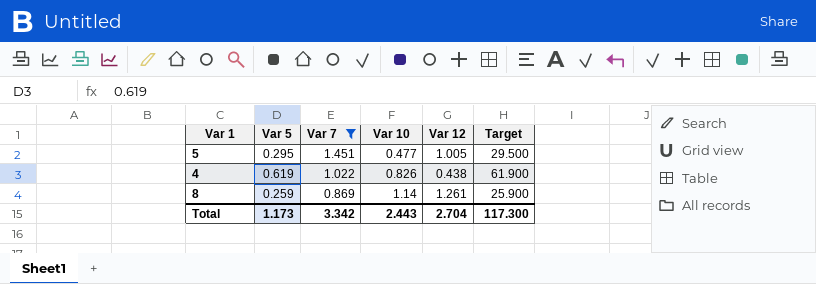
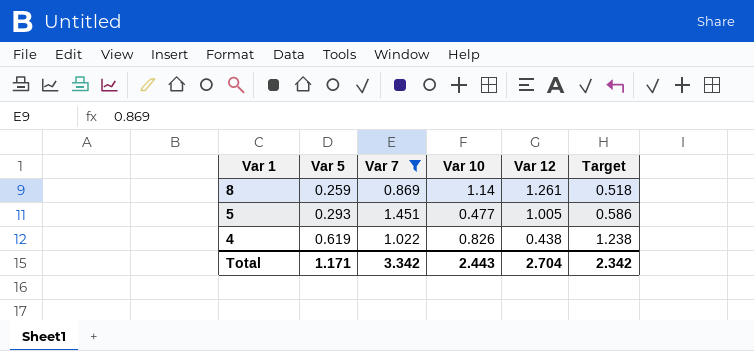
row order: Var 7 descending -> Var 1 descending
column Target | formula: [Var 5] * 100 -> [Var 5] * 2
5 | Var 5: 0.295 -> 0.293
Total | Var 5: 1.173 -> 1.171
Total | Target: 117.300 -> 2.342

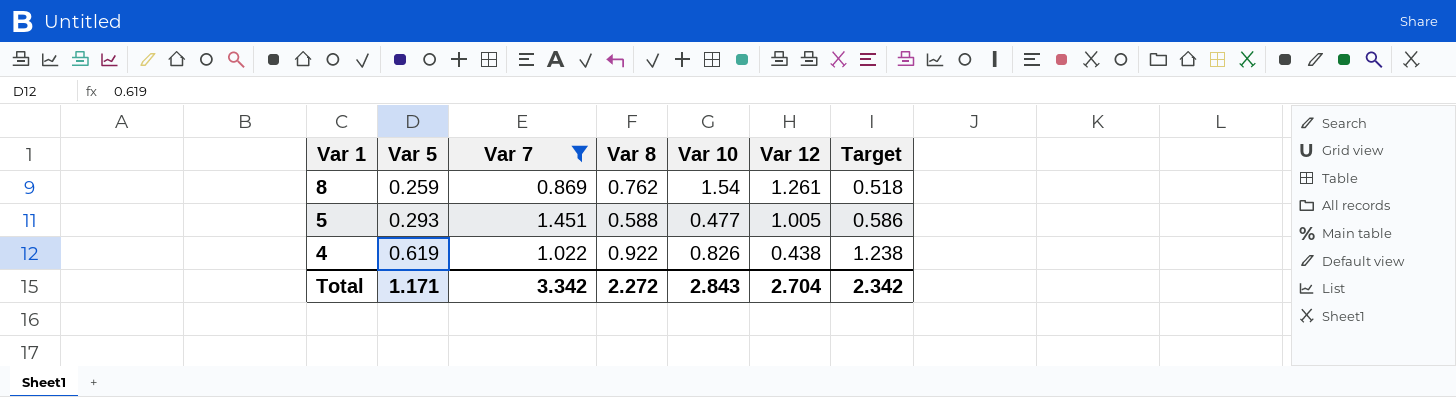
column Var 8 | position: none -> 4
8 | Var 10: 1.14 -> 1.54
Total | Var 10: 2.443 -> 2.843

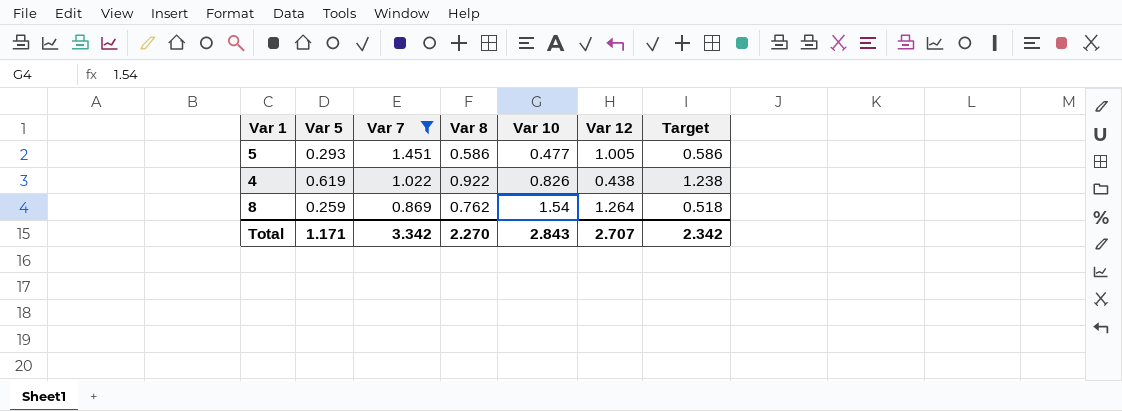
row order: Var 1 descending -> Var 7 descending
5 | Var 8: 0.588 -> 0.586
8 | Var 12: 1.261 -> 1.264
Total | Var 8: 2.272 -> 2.270
Total | Var 12: 2.704 -> 2.707

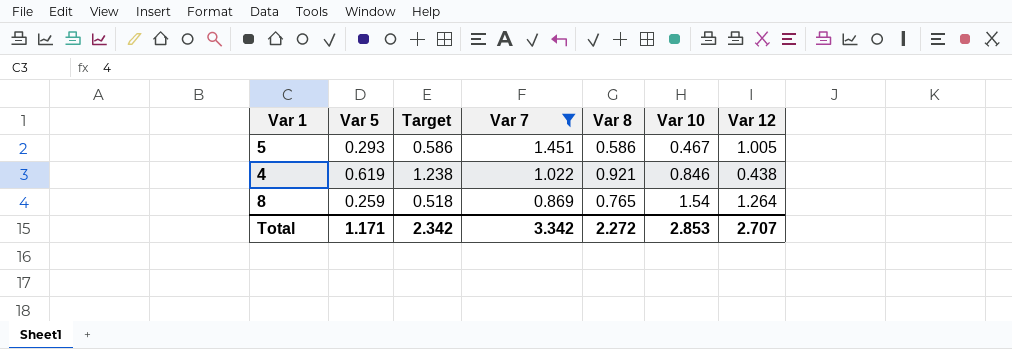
column Target | position: 7 -> 3
5 | Var 10: 0.477 -> 0.467
4 | Var 8: 0.922 -> 0.921
4 | Var 10: 0.826 -> 0.846
8 | Var 8: 0.762 -> 0.765
Total | Var 8: 2.270 -> 2.272
Total | Var 10: 2.843 -> 2.853

